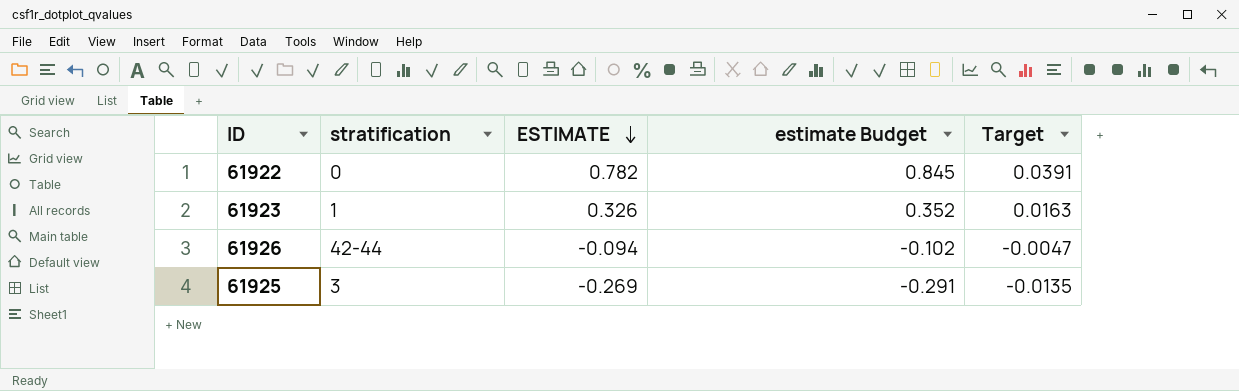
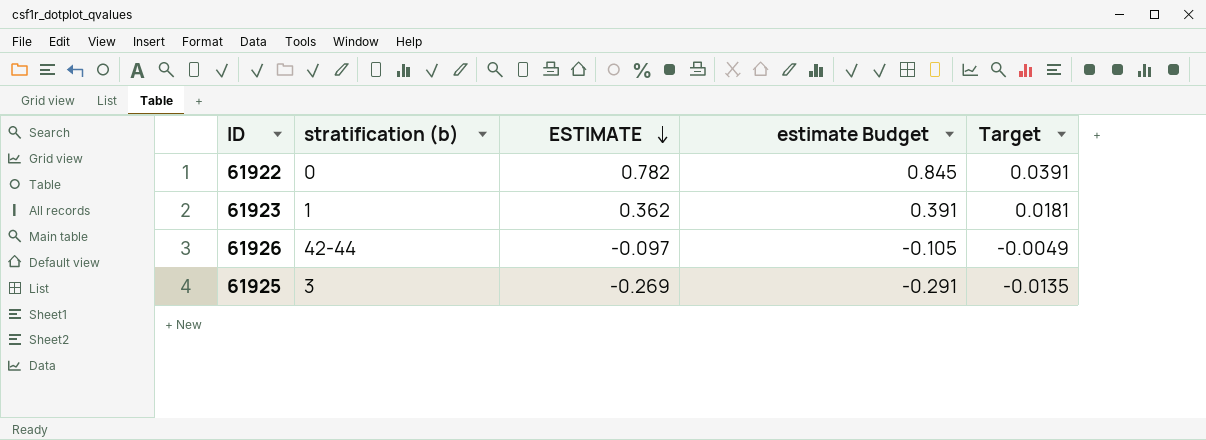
column name: stratification -> stratification (b)
61923 | ESTIMATE: 0.326 -> 0.362
61923 | estimate Budget: 0.352 -> 0.391
61923 | Target: 0.0163 -> 0.0181
61926 | ESTIMATE: -0.094 -> -0.097
61926 | estimate Budget: -0.102 -> -0.105
61926 | Target: -0.0047 -> -0.0049

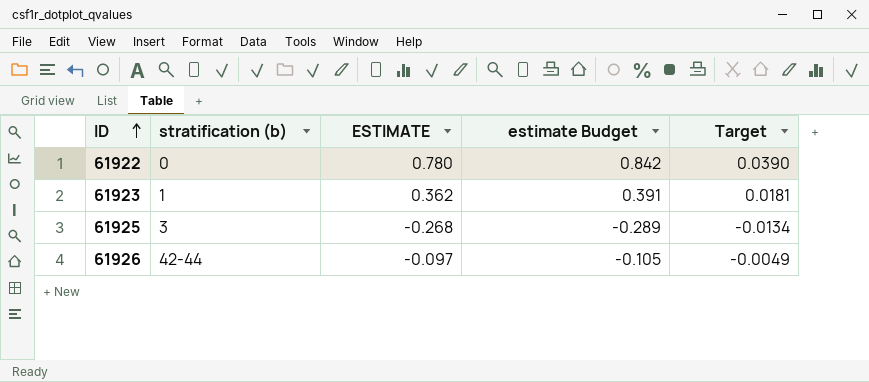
row order: ESTIMATE descending -> ID ascending
61922 | ESTIMATE: 0.782 -> 0.780
61922 | estimate Budget: 0.845 -> 0.842
61922 | Target: 0.0391 -> 0.0390
61925 | ESTIMATE: -0.269 -> -0.268
61925 | estimate Budget: -0.291 -> -0.289
61925 | Target: -0.0135 -> -0.0134

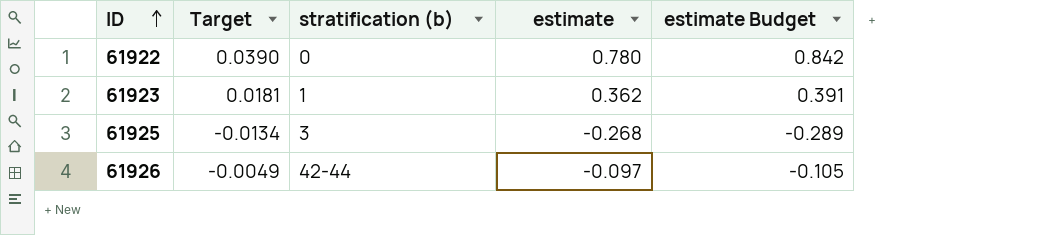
column Target | position: 5 -> 2
column name: ESTIMATE -> estimate

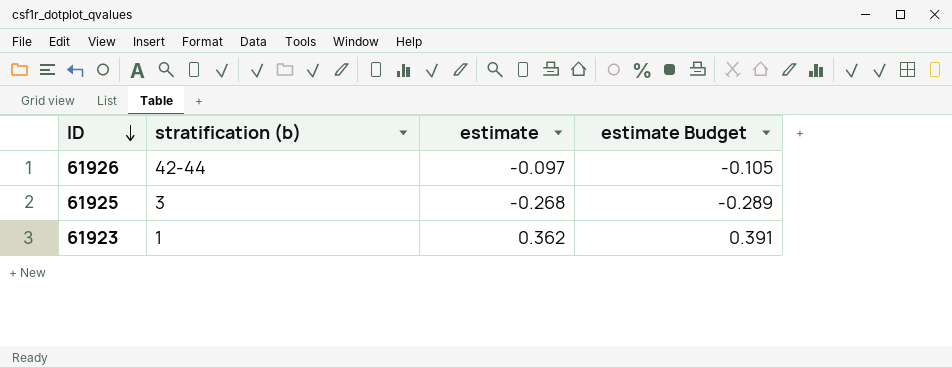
row order: ID ascending -> ID descending
column Target | formula: [estimate] * 0.05 -> none
row 61922: 0.0390 | 0 | 0.780 | 0.842 -> none

